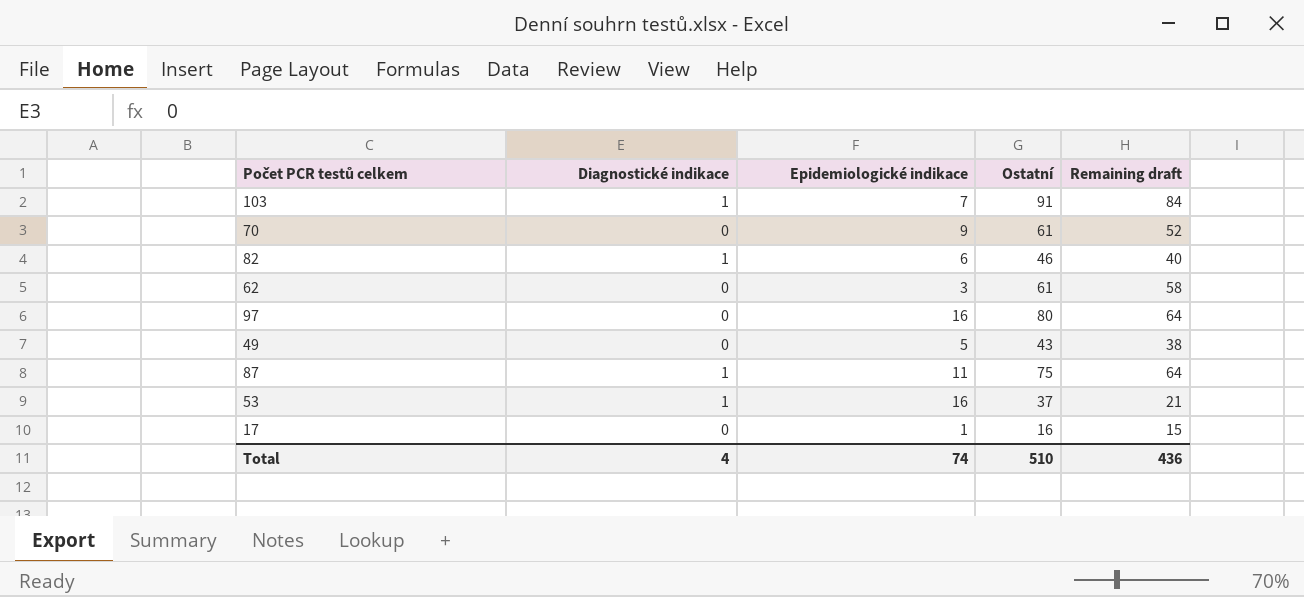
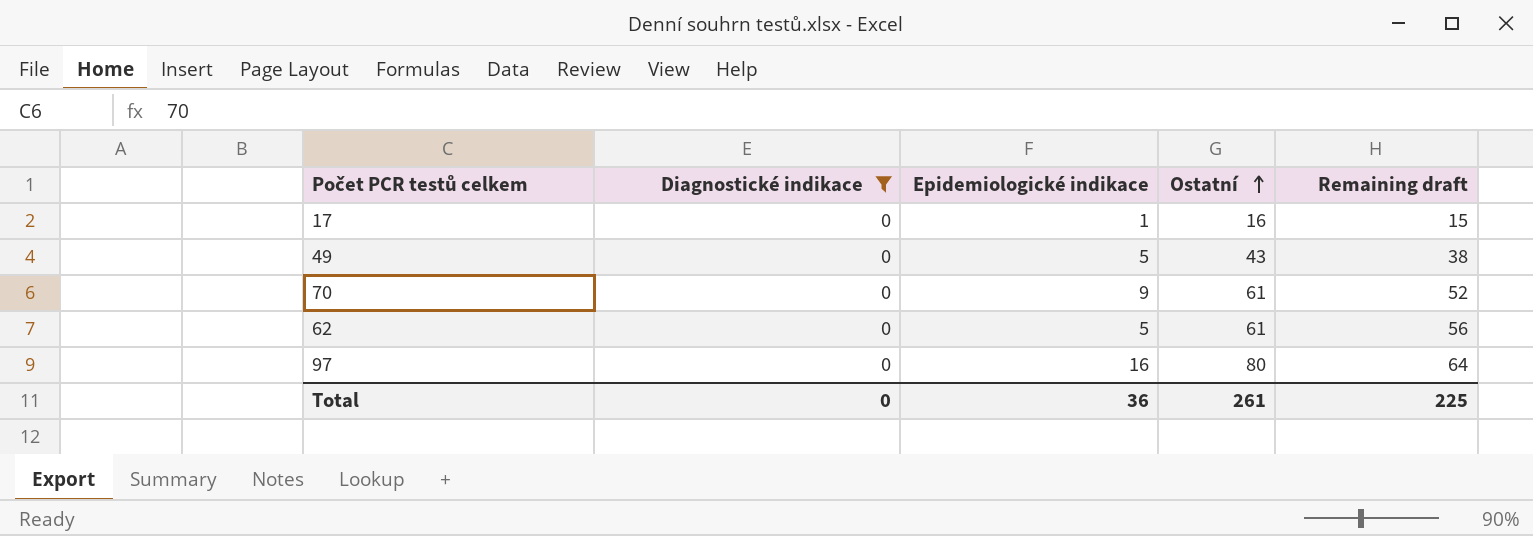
filter: none -> Diagnostické indikace = 0
row order: none -> Ostatní ascending
62 | Epidemiologické indikace: 3 -> 5
62 | Remaining draft: 58 -> 56
Total | Diagnostické indikace: 4 -> 0
Total | Epidemiologické indikace: 74 -> 36
Total | Ostatní: 510 -> 261
Total | Remaining draft: 436 -> 225

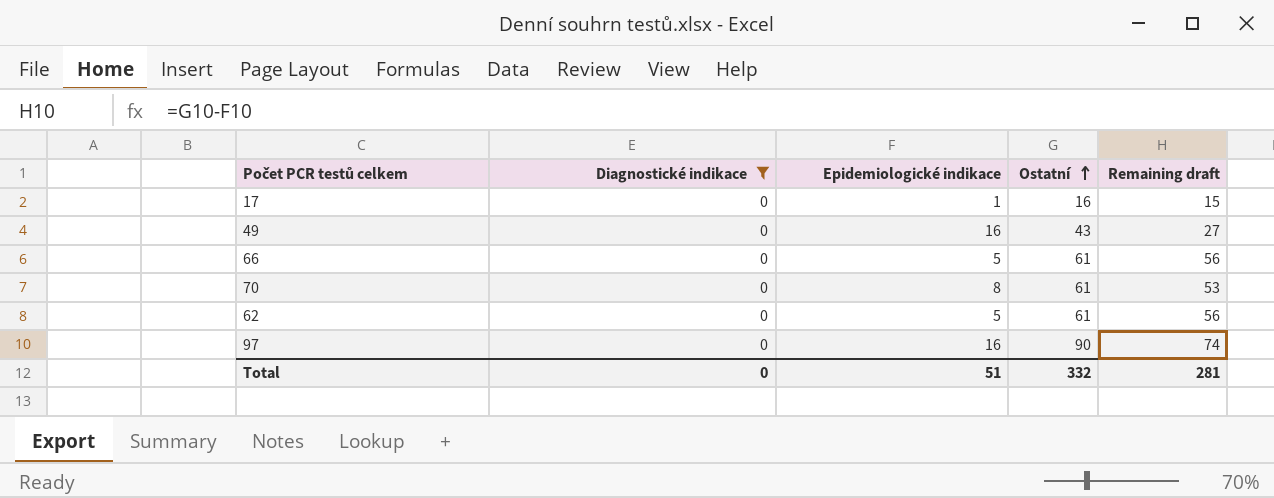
49 | Epidemiologické indikace: 5 -> 16
49 | Remaining draft: 38 -> 27
row 66: none -> 0 | 5 | 61 | 56
70 | Epidemiologické indikace: 9 -> 8
70 | Remaining draft: 52 -> 53
97 | Ostatní: 80 -> 90
97 | Remaining draft: 64 -> 74
Total | Epidemiologické indikace: 36 -> 51
Total | Ostatní: 261 -> 332
Total | Remaining draft: 225 -> 281

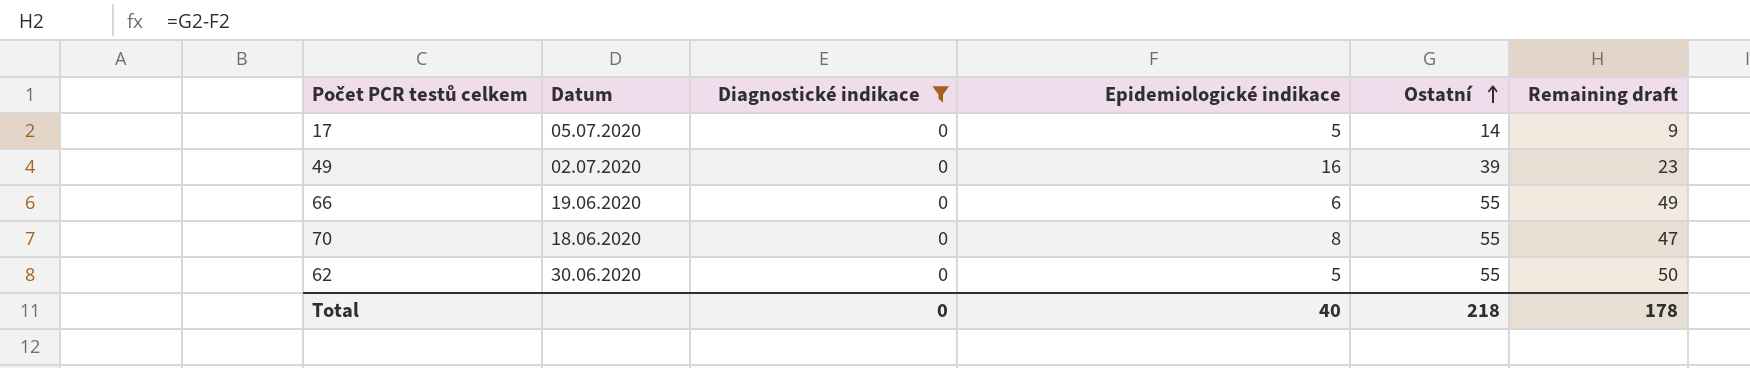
column Datum | position: none -> 2
row 97: 0 | 16 | 90 | 74 -> none
17 | Epidemiologické indikace: 1 -> 5
17 | Ostatní: 16 -> 14
17 | Remaining draft: 15 -> 9
49 | Ostatní: 43 -> 39
49 | Remaining draft: 27 -> 23
66 | Epidemiologické indikace: 5 -> 6
66 | Ostatní: 61 -> 55
66 | Remaining draft: 56 -> 49
70 | Ostatní: 61 -> 55
70 | Remaining draft: 53 -> 47
62 | Ostatní: 61 -> 55
62 | Remaining draft: 56 -> 50
Total | Epidemiologické indikace: 51 -> 40
Total | Ostatní: 332 -> 218
Total | Remaining draft: 281 -> 178

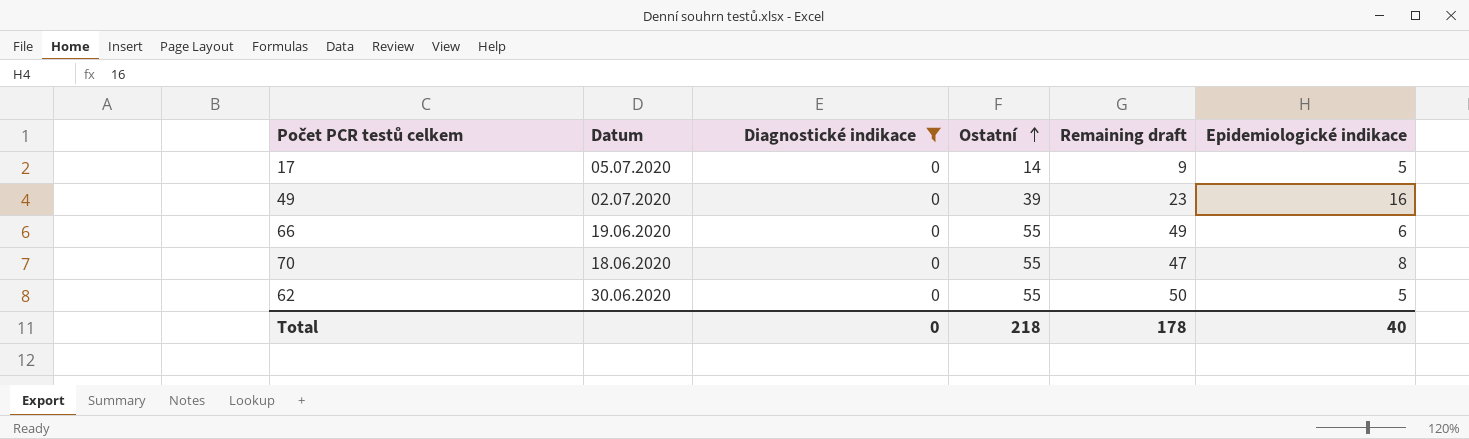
column Epidemiologické indikace | position: 4 -> 6

